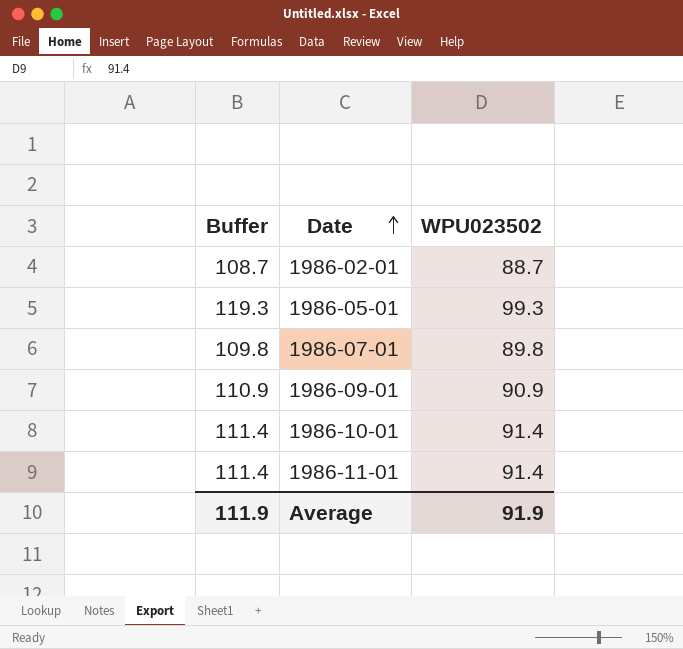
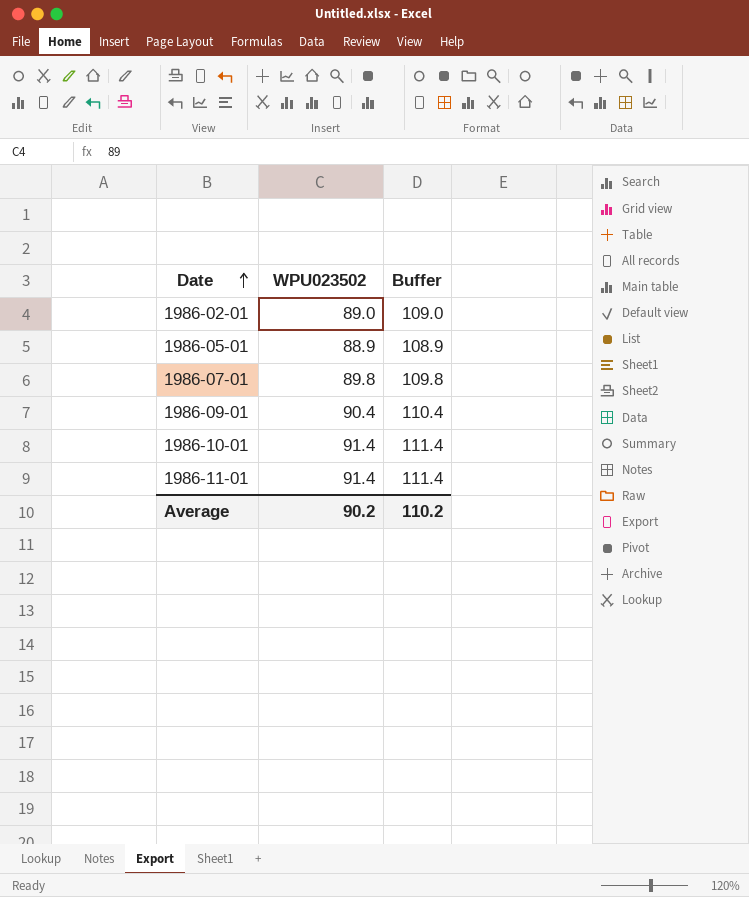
column Buffer | position: 1 -> 3
1986-02-01 | WPU023502: 88.7 -> 89.0
1986-02-01 | Buffer: 108.7 -> 109.0
1986-05-01 | WPU023502: 99.3 -> 88.9
1986-05-01 | Buffer: 119.3 -> 108.9
1986-09-01 | WPU023502: 90.9 -> 90.4
1986-09-01 | Buffer: 110.9 -> 110.4
Average | WPU023502: 91.9 -> 90.2
Average | Buffer: 111.9 -> 110.2

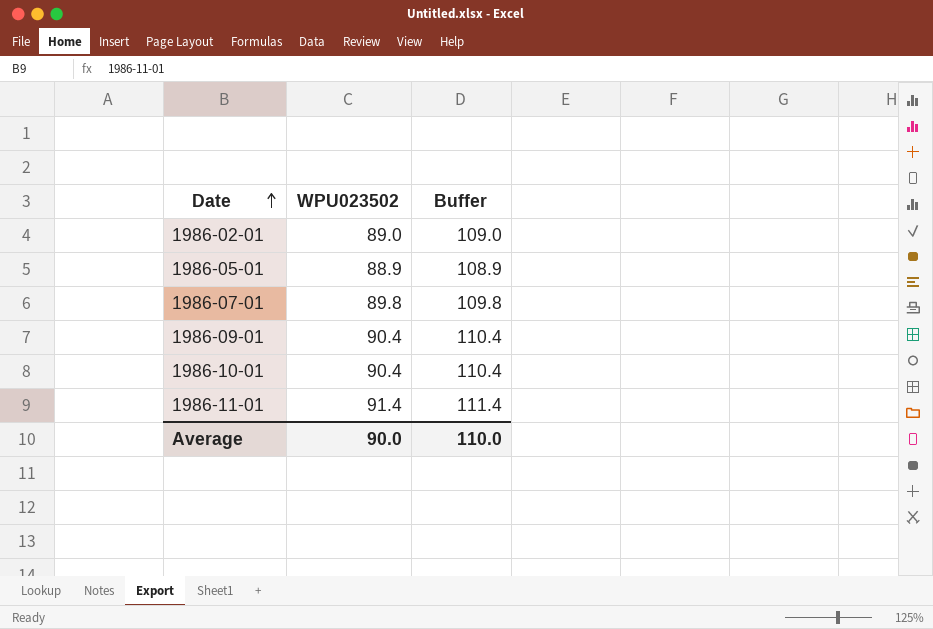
1986-10-01 | WPU023502: 91.4 -> 90.4
1986-10-01 | Buffer: 111.4 -> 110.4
Average | WPU023502: 90.2 -> 90.0
Average | Buffer: 110.2 -> 110.0

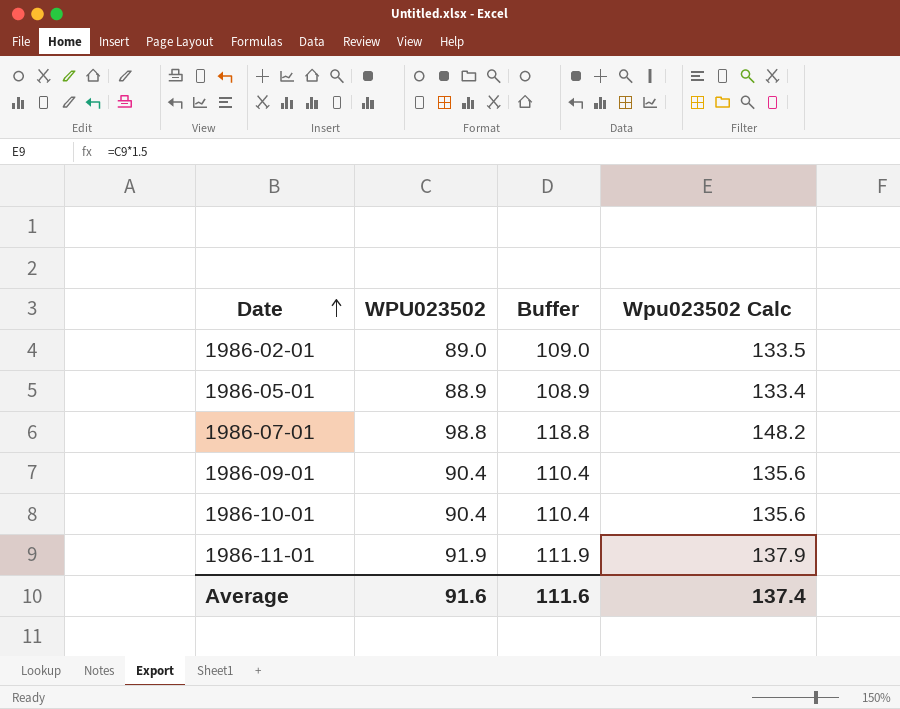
column Wpu023502 Calc | formula: none -> [WPU023502] * 1.5
1986-07-01 | WPU023502: 89.8 -> 98.8
1986-07-01 | Buffer: 109.8 -> 118.8
1986-11-01 | WPU023502: 91.4 -> 91.9
1986-11-01 | Buffer: 111.4 -> 111.9
Average | WPU023502: 90.0 -> 91.6
Average | Buffer: 110.0 -> 111.6

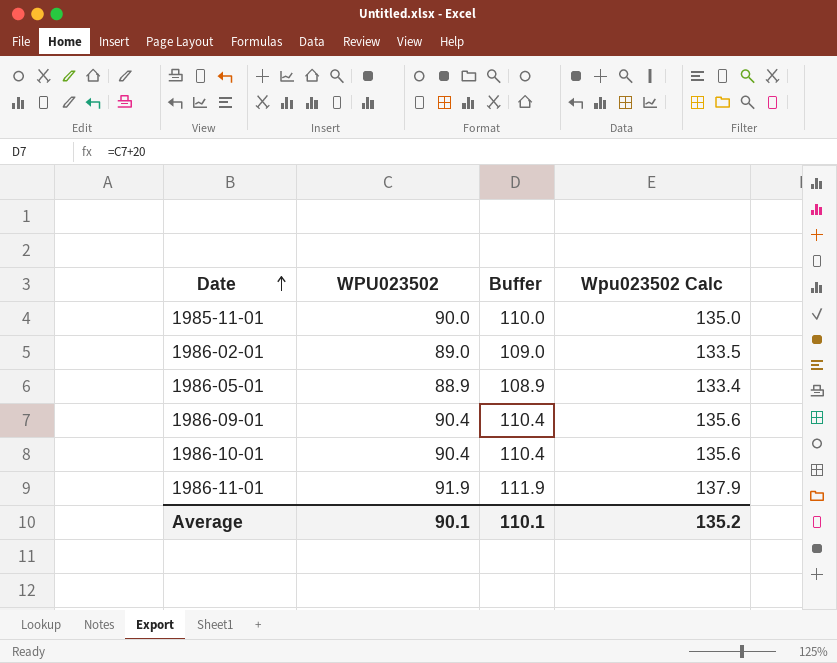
row 1986-07-01: 98.8 | 118.8 | 148.2 -> none
row 1985-11-01: none -> 90.0 | 110.0 | 135.0
Average | WPU023502: 91.6 -> 90.1
Average | Buffer: 111.6 -> 110.1
Average | Wpu023502 Calc: 137.4 -> 135.2

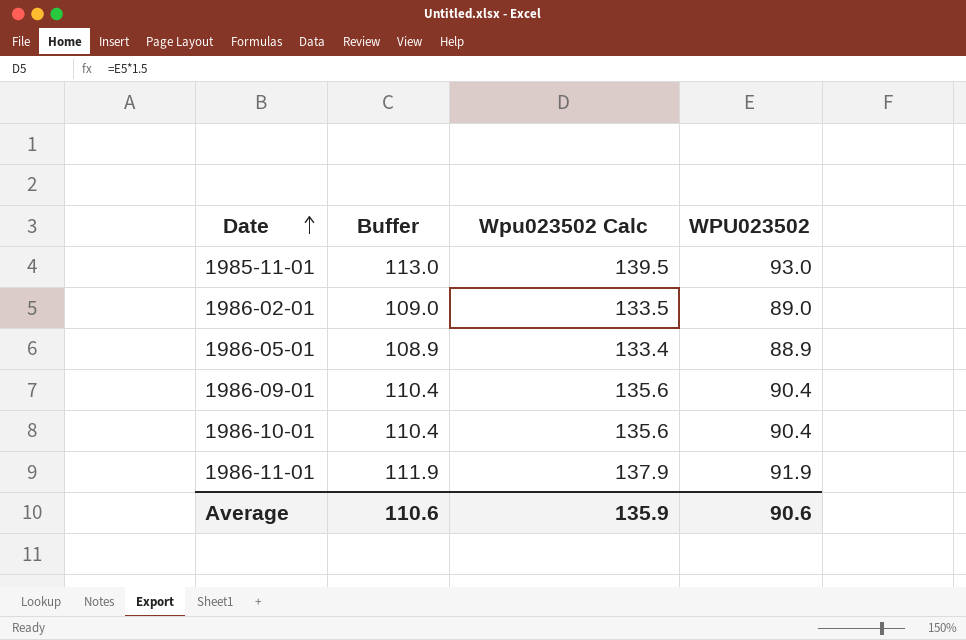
column WPU023502 | position: 2 -> 4
1985-11-01 | Buffer: 110.0 -> 113.0
1985-11-01 | Wpu023502 Calc: 135.0 -> 139.5
1985-11-01 | WPU023502: 90.0 -> 93.0
Average | Buffer: 110.1 -> 110.6
Average | Wpu023502 Calc: 135.2 -> 135.9
Average | WPU023502: 90.1 -> 90.6

